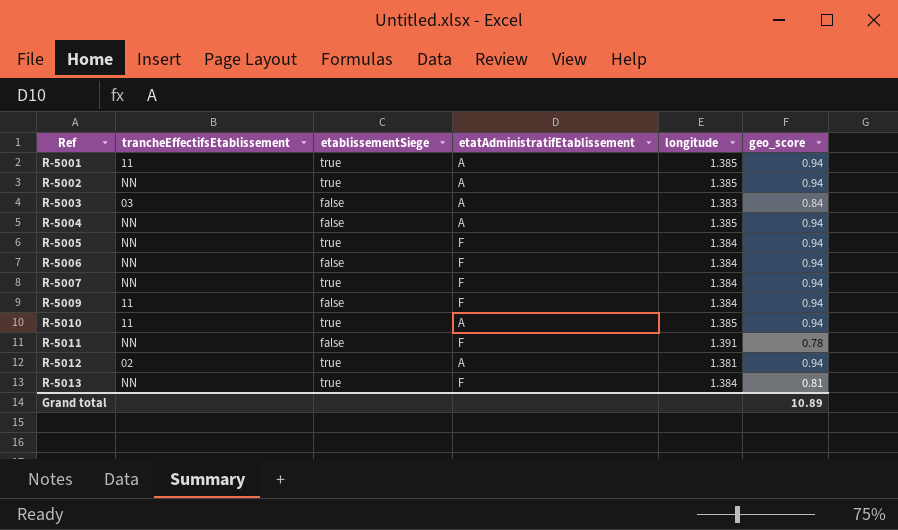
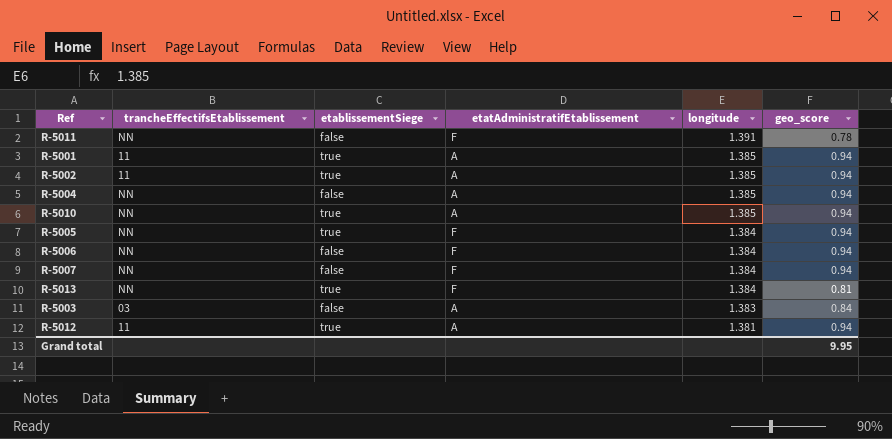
row order: Ref ascending -> longitude descending
row R-5009: 11 | false | F | 1.384 | 0.94 -> none
R-5002 | trancheEffectifsEtablissement: NN -> 11
R-5010 | trancheEffectifsEtablissement: 11 -> NN
R-5007 | etablissementSiege: true -> false
R-5012 | trancheEffectifsEtablissement: 02 -> 11
Grand total | geo_score: 10.89 -> 9.95

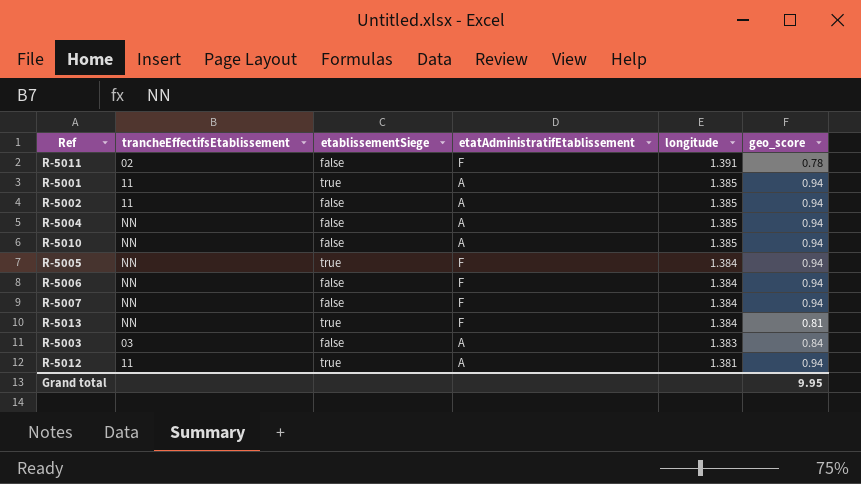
R-5011 | trancheEffectifsEtablissement: NN -> 02
R-5002 | etablissementSiege: true -> false
R-5010 | etablissementSiege: true -> false

